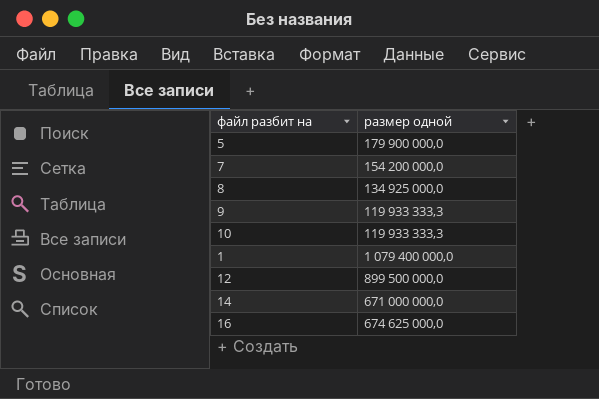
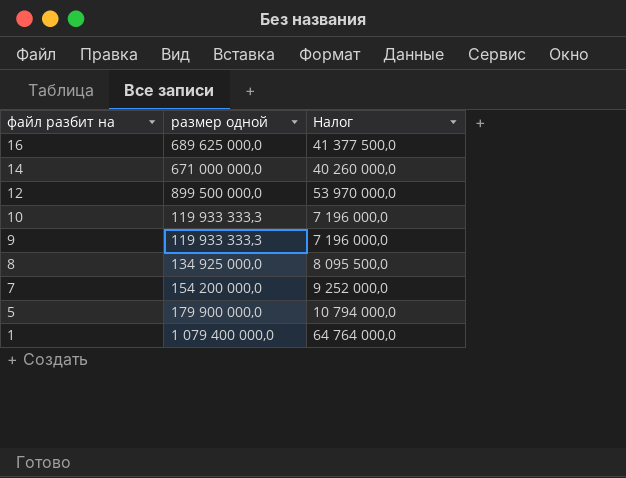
row order: none -> файл разбит на descending
column Налог | formula: none -> [размер одной] * 0,06
16 | размер одной: 674 625 000,0 -> 689 625 000,0

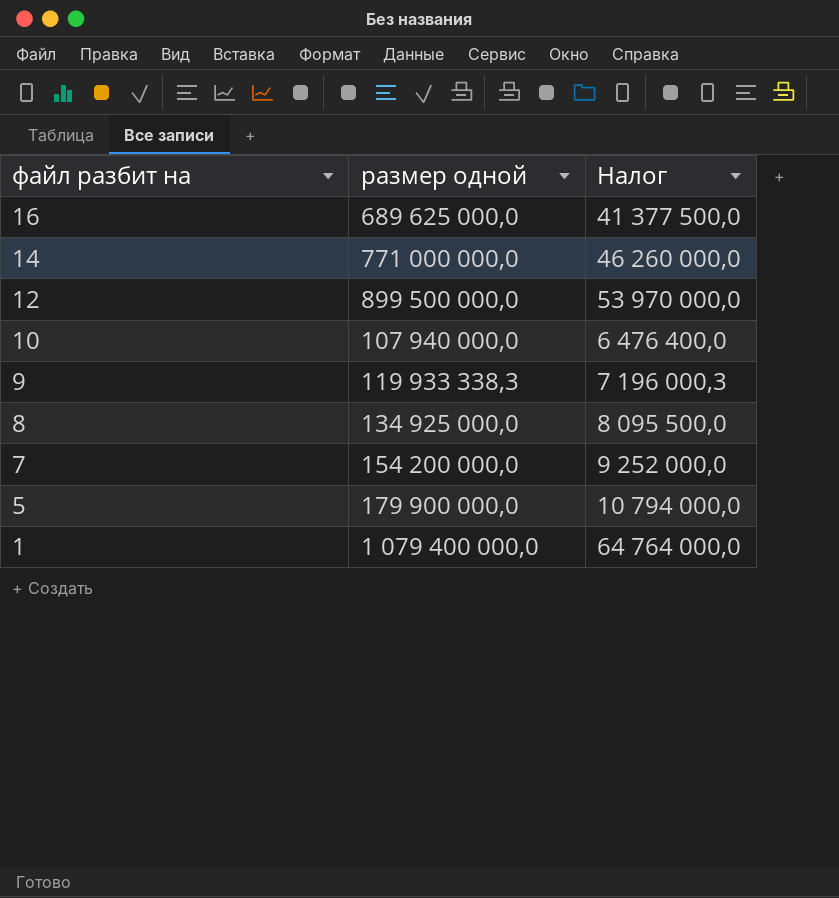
14 | размер одной: 671 000 000,0 -> 771 000 000,0
14 | Налог: 40 260 000,0 -> 46 260 000,0
10 | размер одной: 119 933 333,3 -> 107 940 000,0
10 | Налог: 7 196 000,0 -> 6 476 400,0
9 | размер одной: 119 933 333,3 -> 119 933 338,3
9 | Налог: 7 196 000,0 -> 7 196 000,3

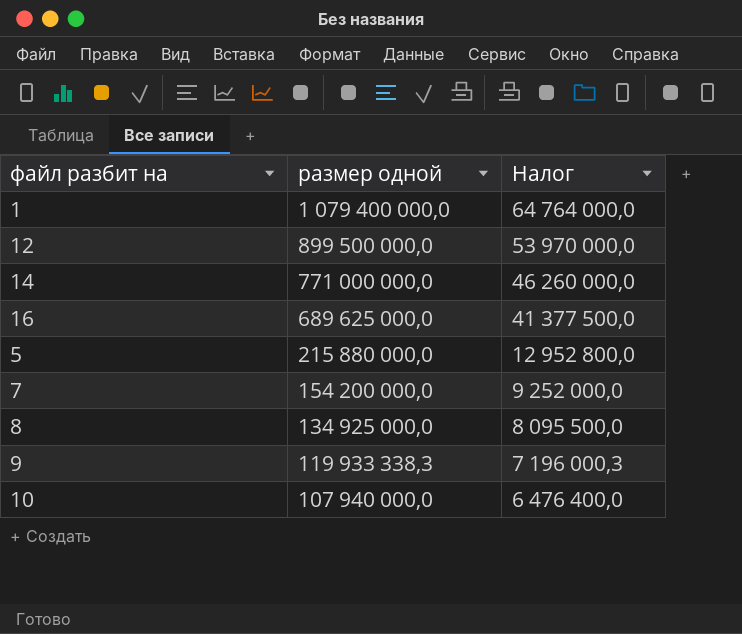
row order: файл разбит на descending -> размер одной descending
5 | размер одной: 179 900 000,0 -> 215 880 000,0
5 | Налог: 10 794 000,0 -> 12 952 800,0

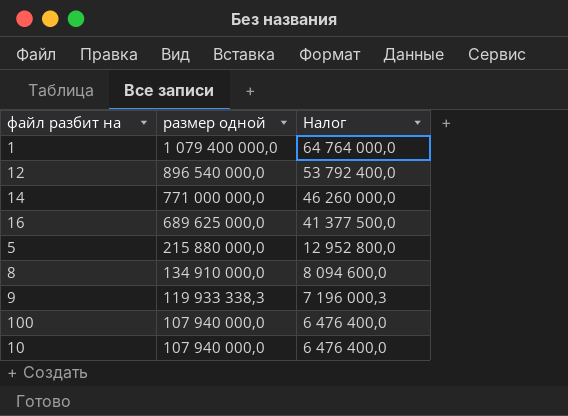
row 7: 154 200 000,0 | 9 252 000,0 -> none
12 | размер одной: 899 500 000,0 -> 896 540 000,0
12 | Налог: 53 970 000,0 -> 53 792 400,0
8 | размер одной: 134 925 000,0 -> 134 910 000,0
8 | Налог: 8 095 500,0 -> 8 094 600,0
row 100: none -> 107 940 000,0 | 6 476 400,0

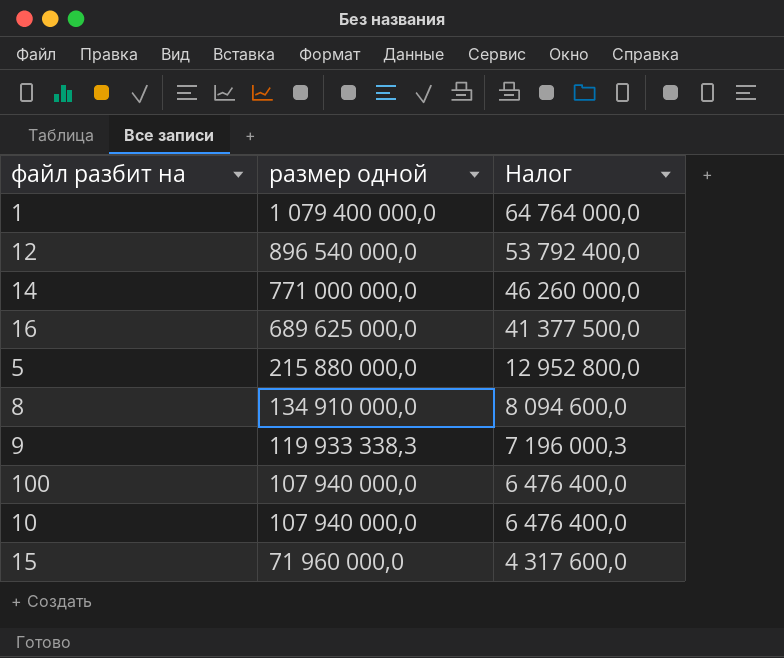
row 15: none -> 71 960 000,0 | 4 317 600,0

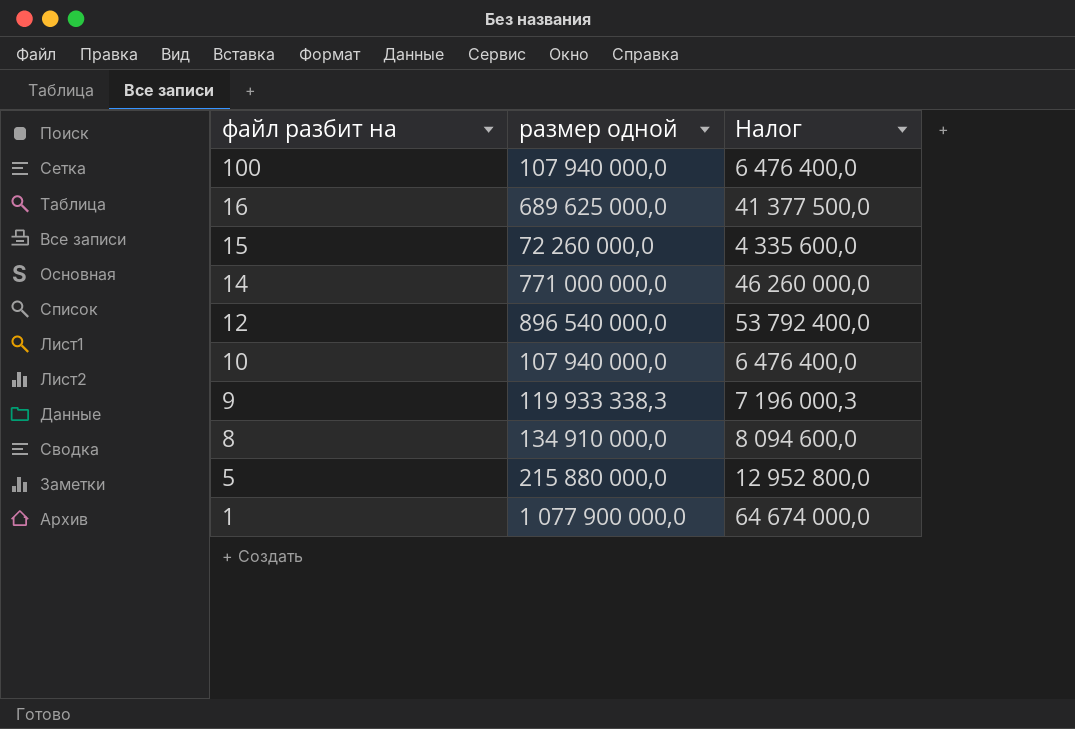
row order: размер одной descending -> файл разбит на descending
15 | размер одной: 71 960 000,0 -> 72 260 000,0
15 | Налог: 4 317 600,0 -> 4 335 600,0
1 | размер одной: 1 079 400 000,0 -> 1 077 900 000,0
1 | Налог: 64 764 000,0 -> 64 674 000,0

